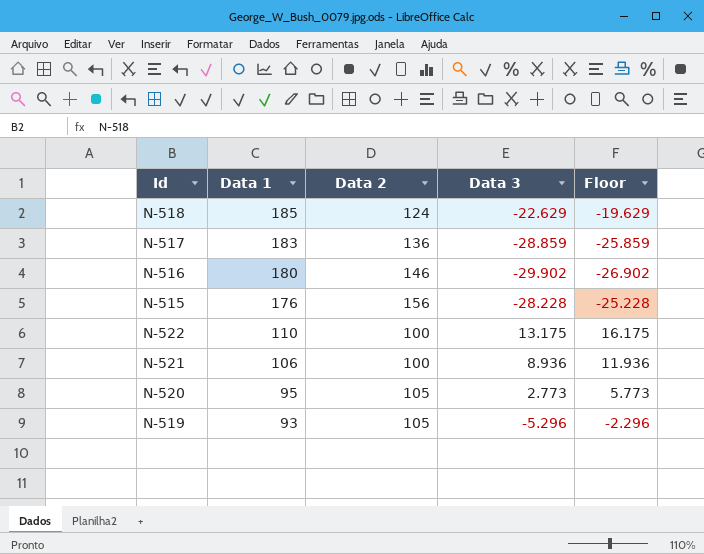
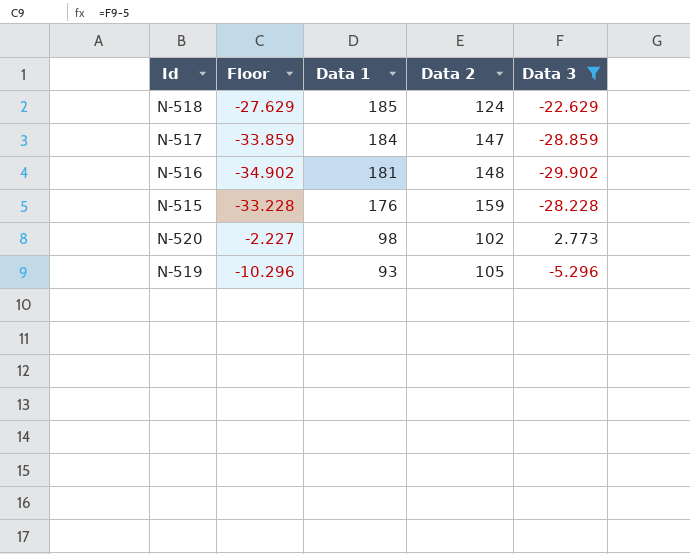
filter: none -> Data 3 <= 2.773
column Floor | formula: [Data 3] + 3 -> [Data 3] - 5
column Floor | position: 5 -> 2
N-517 | Data 1: 183 -> 184
N-517 | Data 2: 136 -> 147
N-516 | Data 1: 180 -> 181
N-516 | Data 2: 146 -> 148
N-515 | Data 2: 156 -> 159
N-520 | Data 1: 95 -> 98
N-520 | Data 2: 105 -> 102

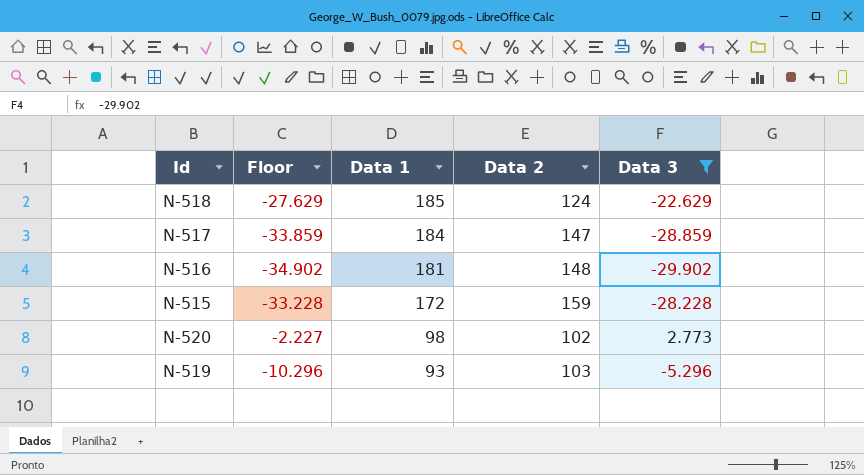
N-515 | Data 1: 176 -> 172
N-519 | Data 2: 105 -> 103

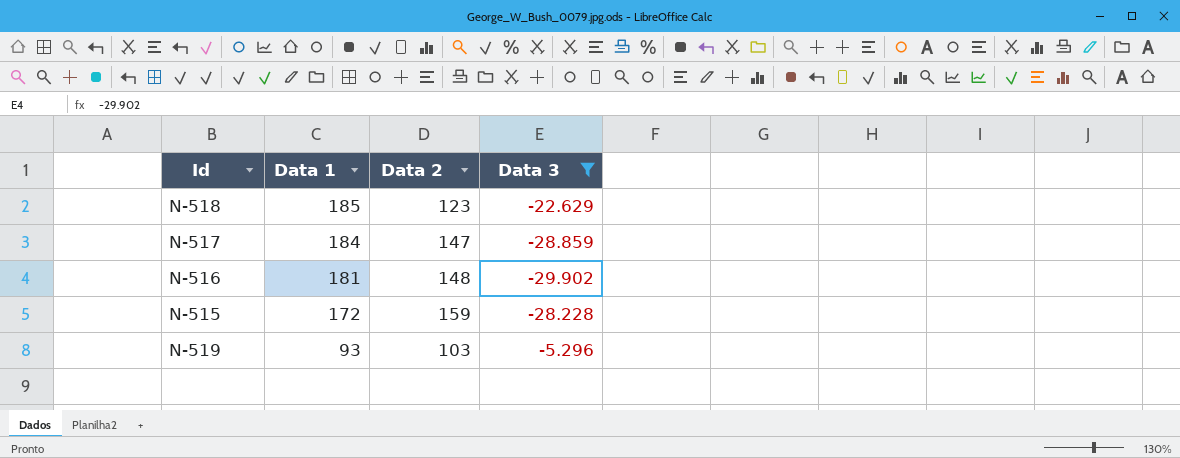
column Floor | formula: [Data 3] - 5 -> none
row N-520: -2.227 | 98 | 102 | 2.773 -> none
N-518 | Data 2: 124 -> 123

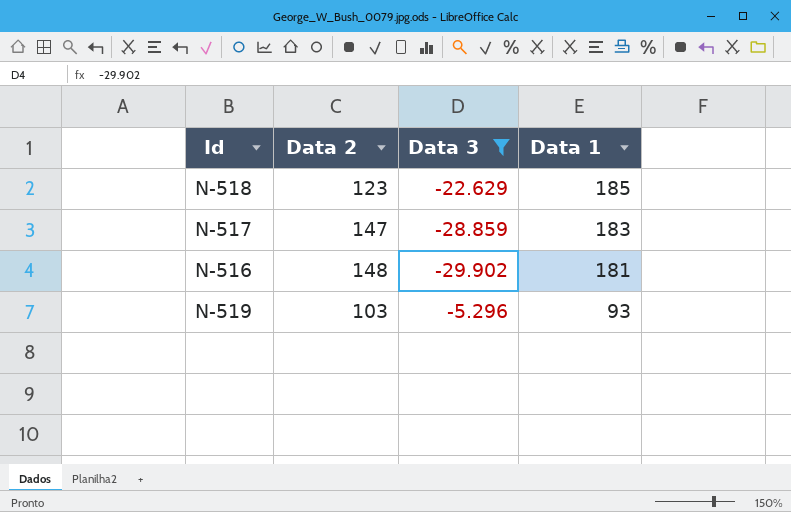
column Data 1 | position: 2 -> 4
row N-515: 172 | 159 | -28.228 -> none
N-517 | Data 1: 184 -> 183

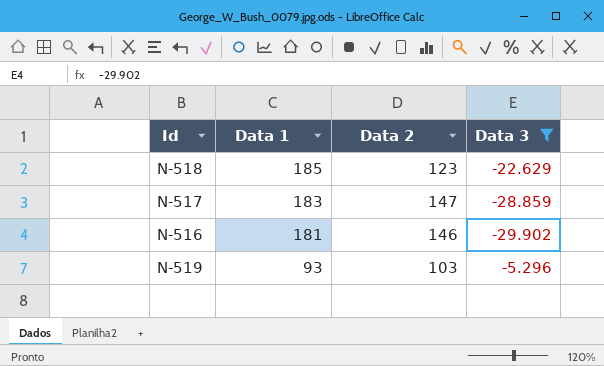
column Data 1 | position: 4 -> 2
N-516 | Data 2: 148 -> 146

